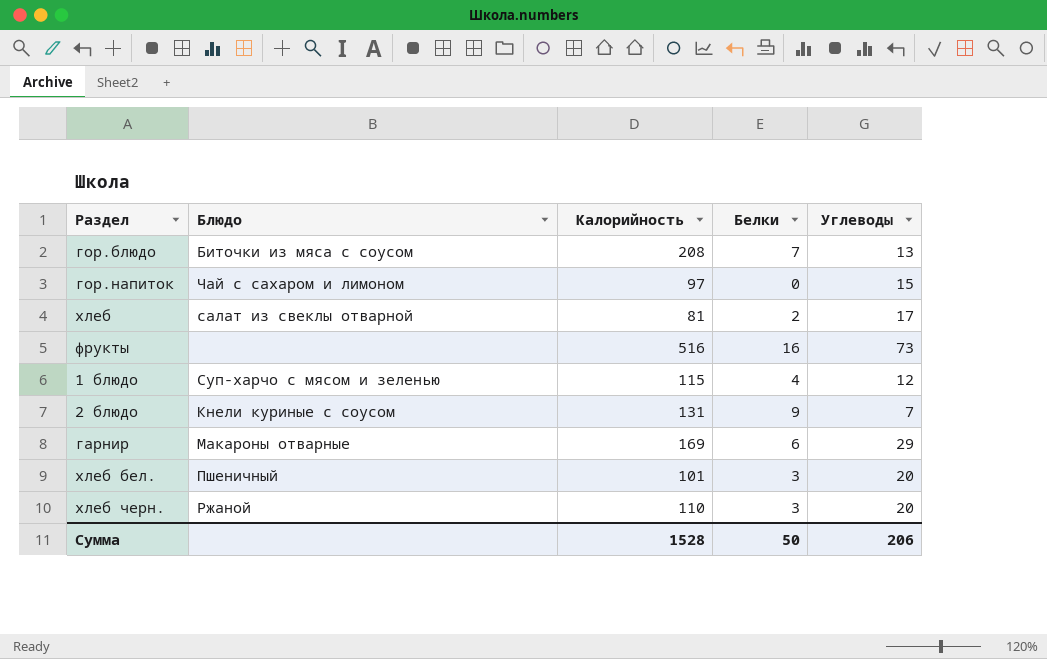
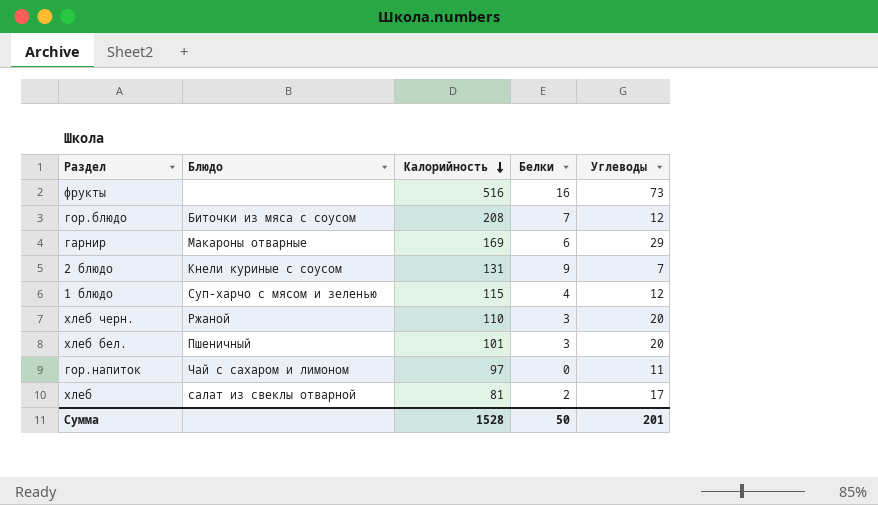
row order: none -> Калорийность descending
гор.блюдо | Углеводы: 13 -> 12
гор.напиток | Углеводы: 15 -> 11
Сумма | Углеводы: 206 -> 201

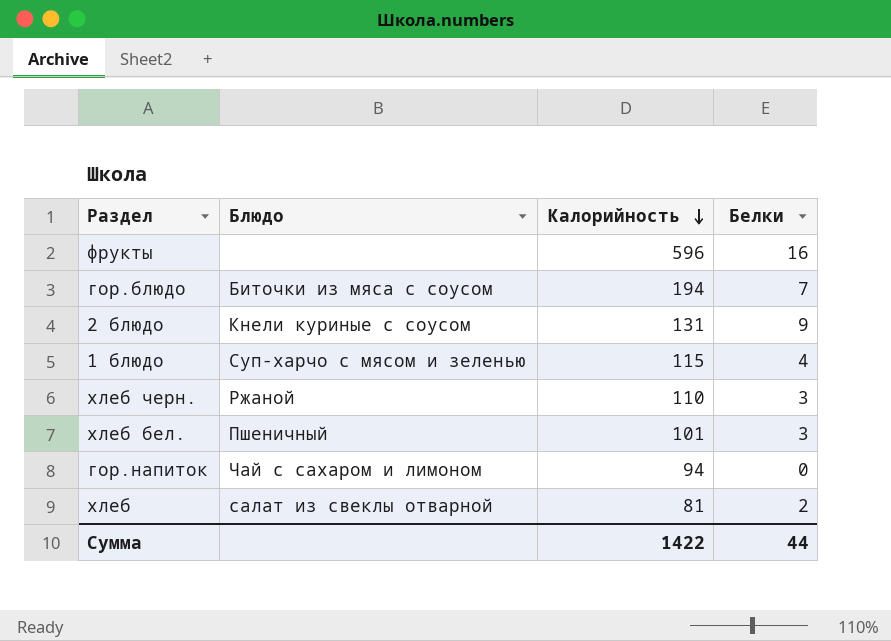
column Углеводы | position: 5 -> none
row гарнир: Макароны отварные | 169 | 6 | 29 -> none
фрукты | Калорийность: 516 -> 596
гор.блюдо | Калорийность: 208 -> 194
гор.напиток | Калорийность: 97 -> 94
Сумма | Калорийность: 1528 -> 1422
Сумма | Белки: 50 -> 44

